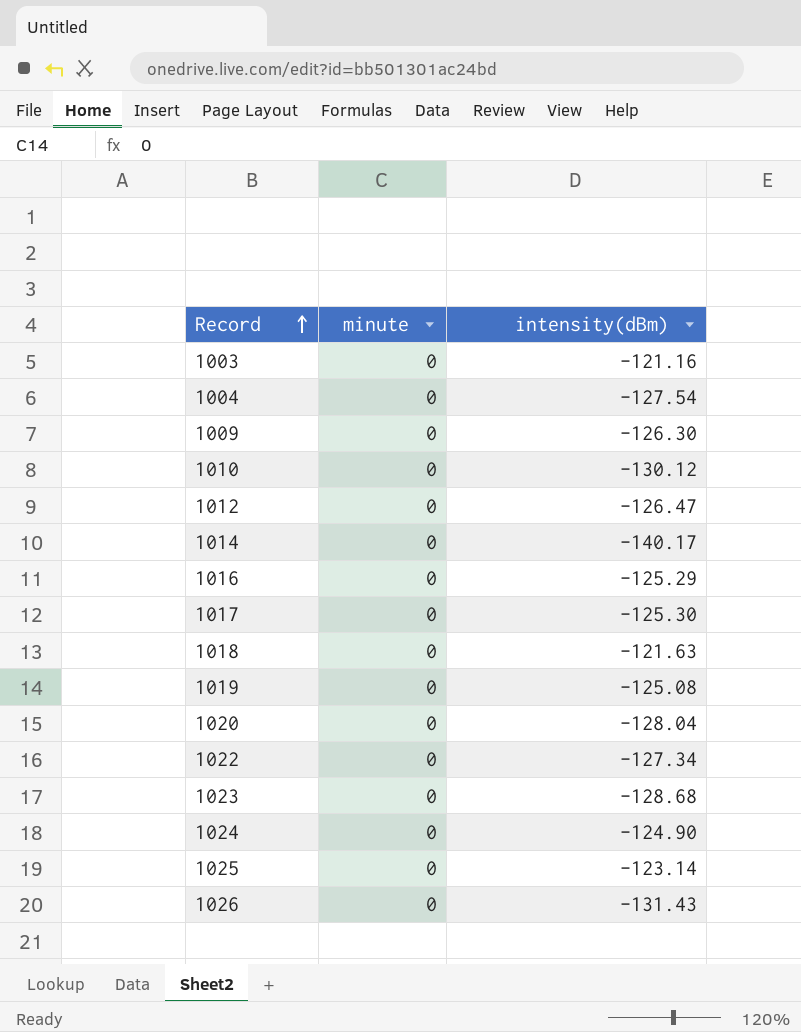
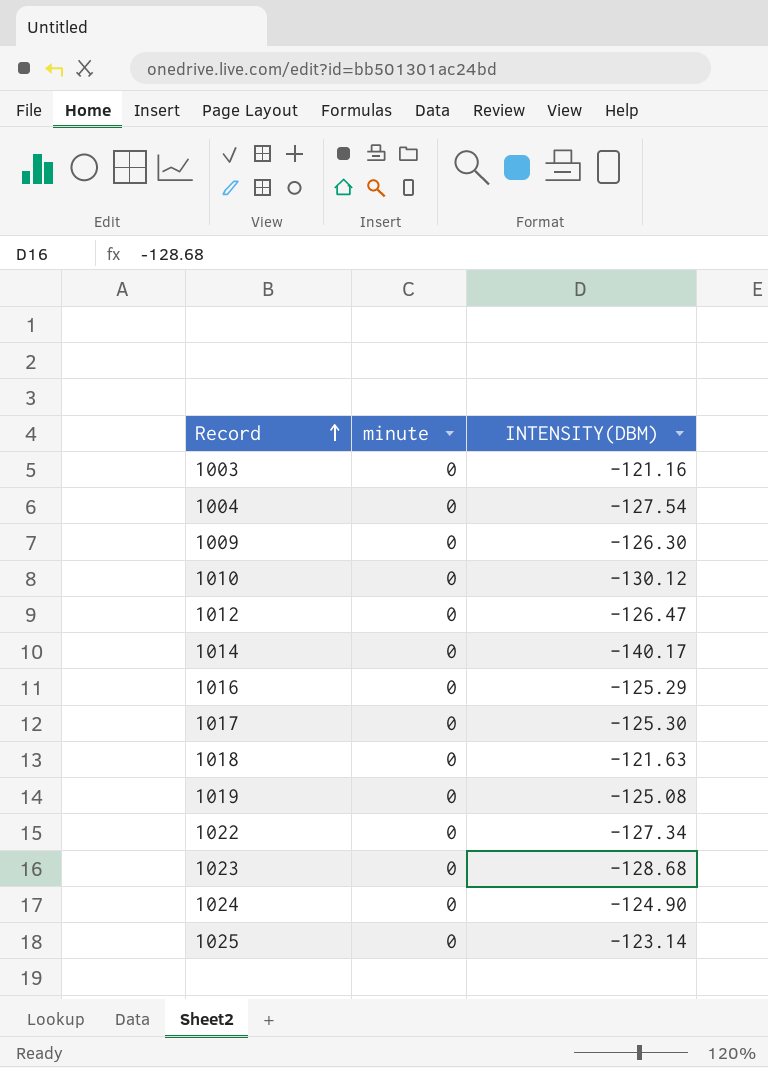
column name: intensity(dBm) -> INTENSITY(DBM)
row 1020: 0 | -128.04 -> none
row 1026: 0 | -131.43 -> none

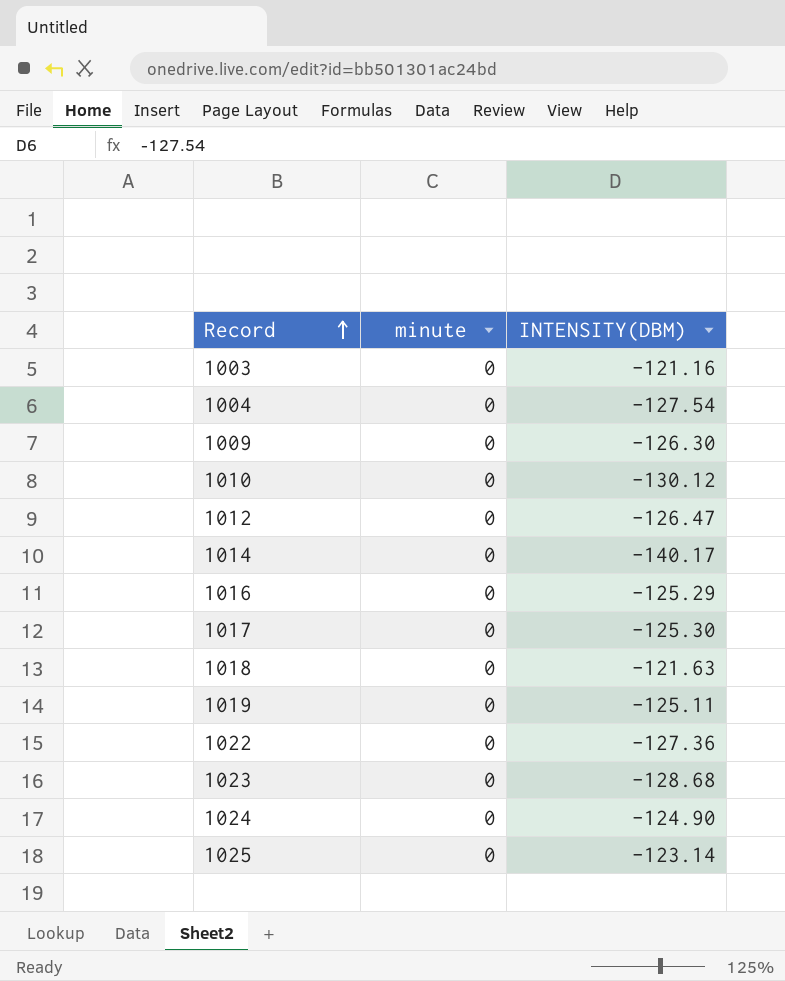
1019 | INTENSITY(DBM): -125.08 -> -125.11
1022 | INTENSITY(DBM): -127.34 -> -127.36

